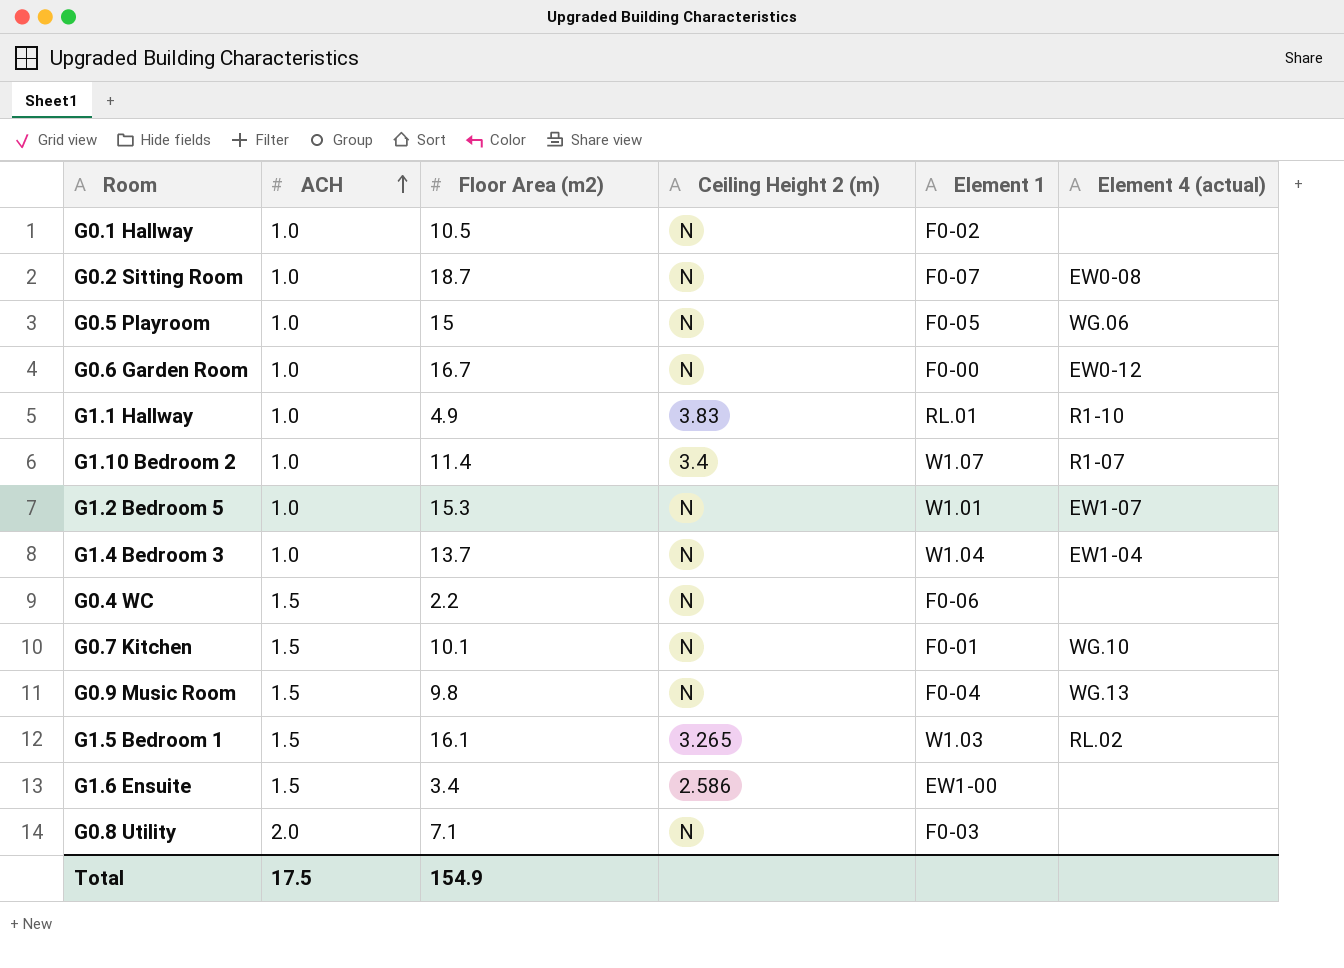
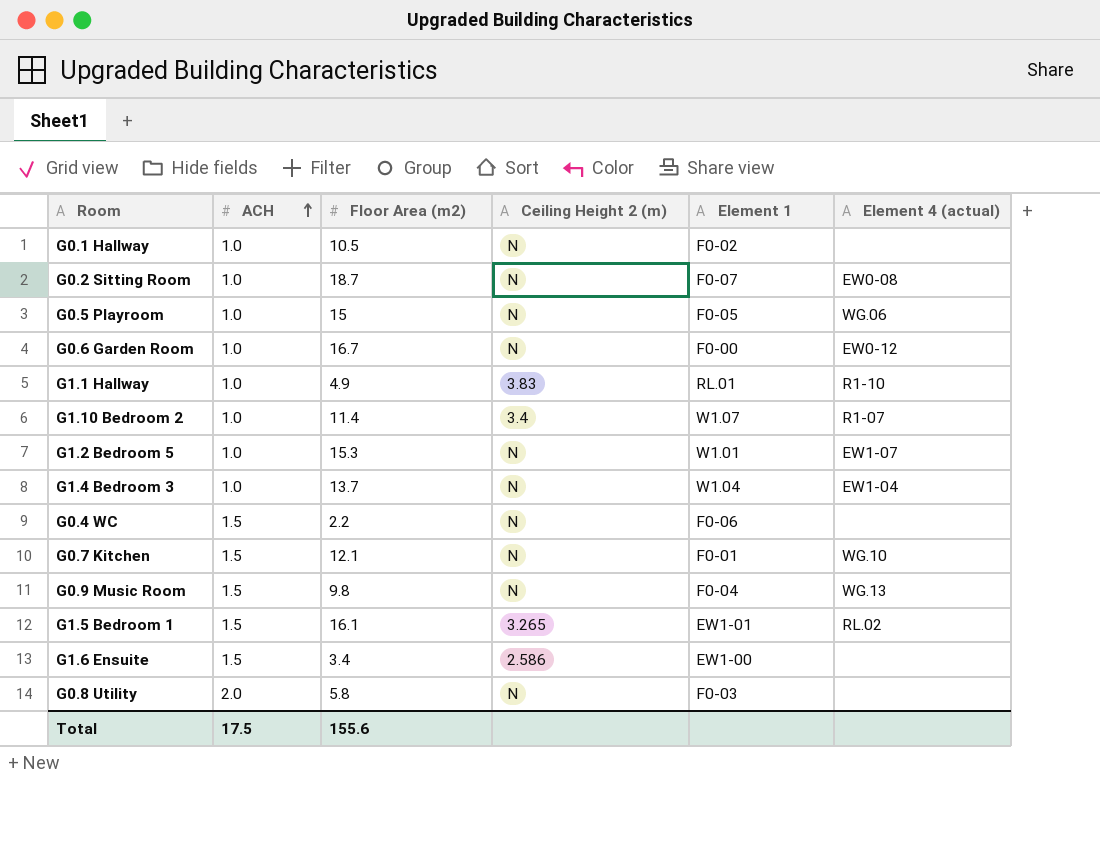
G0.7 Kitchen | Floor Area (m2): 10.1 -> 12.1
G1.5 Bedroom 1 | Element 1: W1.03 -> EW1-01
G0.8 Utility | Floor Area (m2): 7.1 -> 5.8
Total | Floor Area (m2): 154.9 -> 155.6

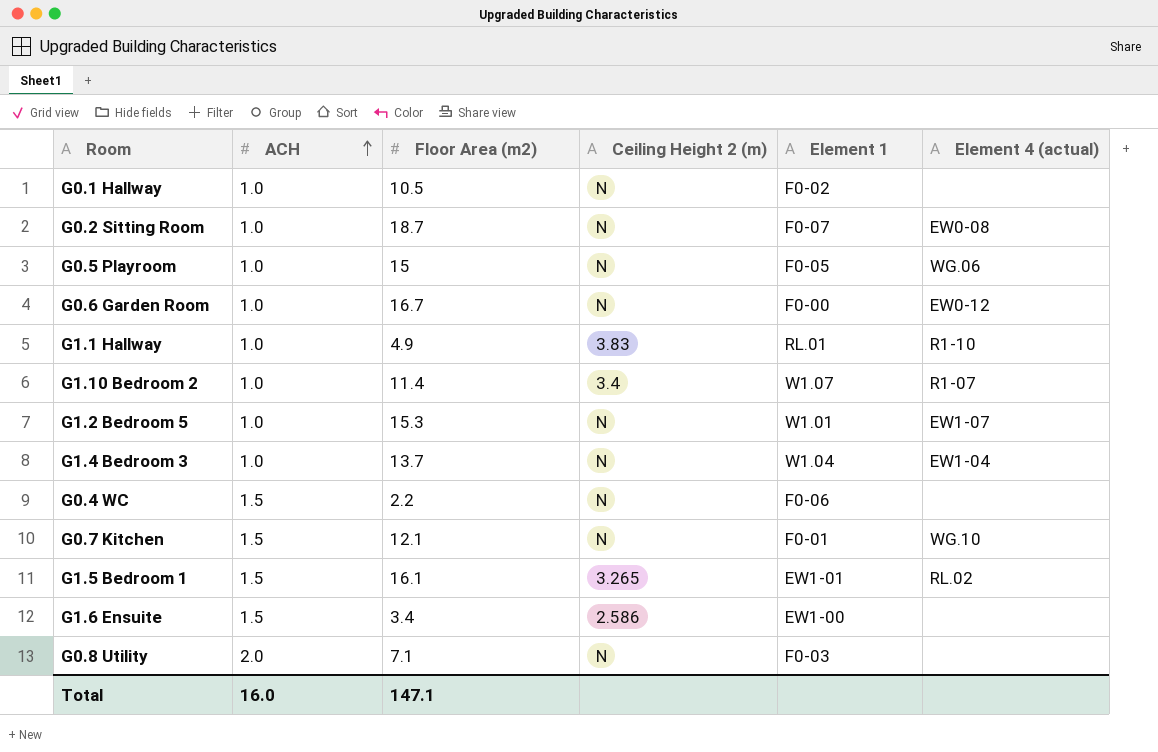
row G0.9 Music Room: 1.5 | 9.8 | N | F0-04 | WG.13 -> none
G0.8 Utility | Floor Area (m2): 5.8 -> 7.1
Total | ACH: 17.5 -> 16.0
Total | Floor Area (m2): 155.6 -> 147.1

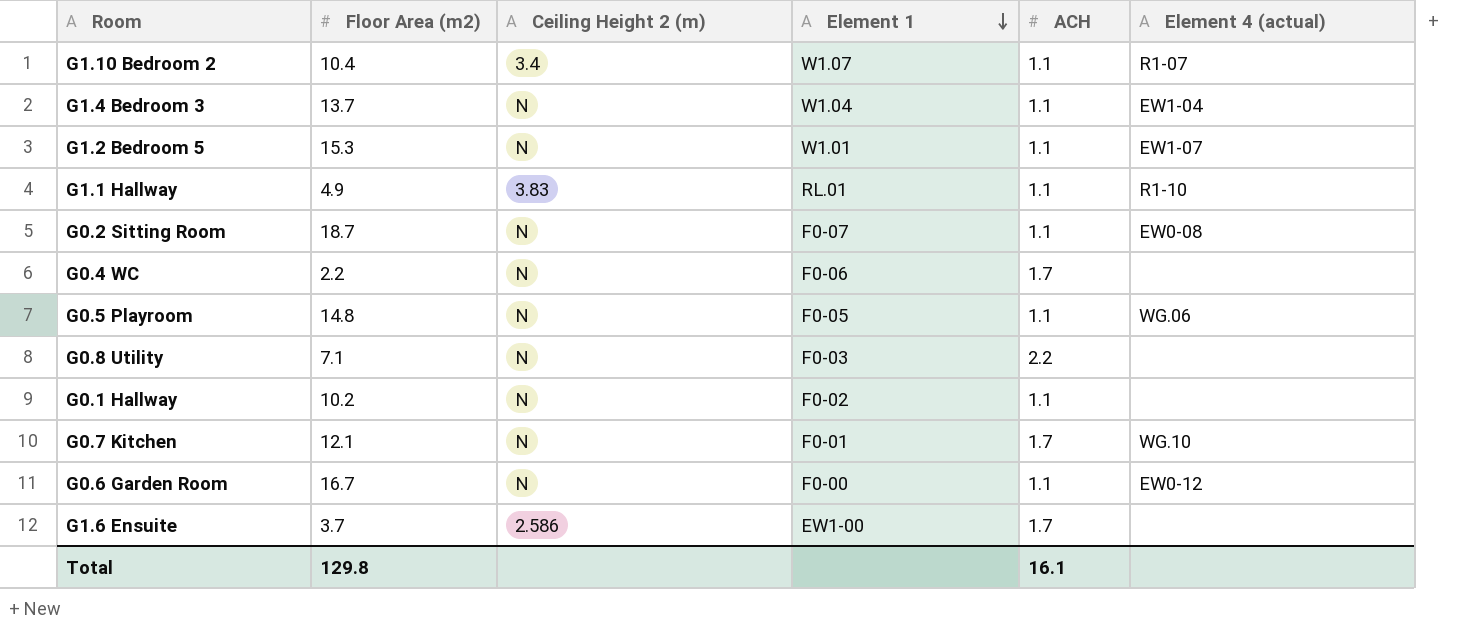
row order: ACH ascending -> Element 1 descending
column ACH | position: 2 -> 5
row G1.5 Bedroom 1: 1.5 | 16.1 | 3.265 | EW1-01 | RL.02 -> none
G1.10 Bedroom 2 | Floor Area (m2): 11.4 -> 10.4
G1.10 Bedroom 2 | ACH: 1.0 -> 1.1
G1.4 Bedroom 3 | ACH: 1.0 -> 1.1
G1.2 Bedroom 5 | ACH: 1.0 -> 1.1
G1.1 Hallway | ACH: 1.0 -> 1.1
G0.2 Sitting Room | ACH: 1.0 -> 1.1
G0.4 WC | ACH: 1.5 -> 1.7
G0.5 Playroom | Floor Area (m2): 15 -> 14.8
G0.5 Playroom | ACH: 1.0 -> 1.1
G0.8 Utility | ACH: 2.0 -> 2.2
G0.1 Hallway | Floor Area (m2): 10.5 -> 10.2
G0.1 Hallway | ACH: 1.0 -> 1.1
G0.7 Kitchen | ACH: 1.5 -> 1.7
G0.6 Garden Room | ACH: 1.0 -> 1.1
G1.6 Ensuite | Floor Area (m2): 3.4 -> 3.7
G1.6 Ensuite | ACH: 1.5 -> 1.7
Total | Floor Area (m2): 147.1 -> 129.8
Total | ACH: 16.0 -> 16.1

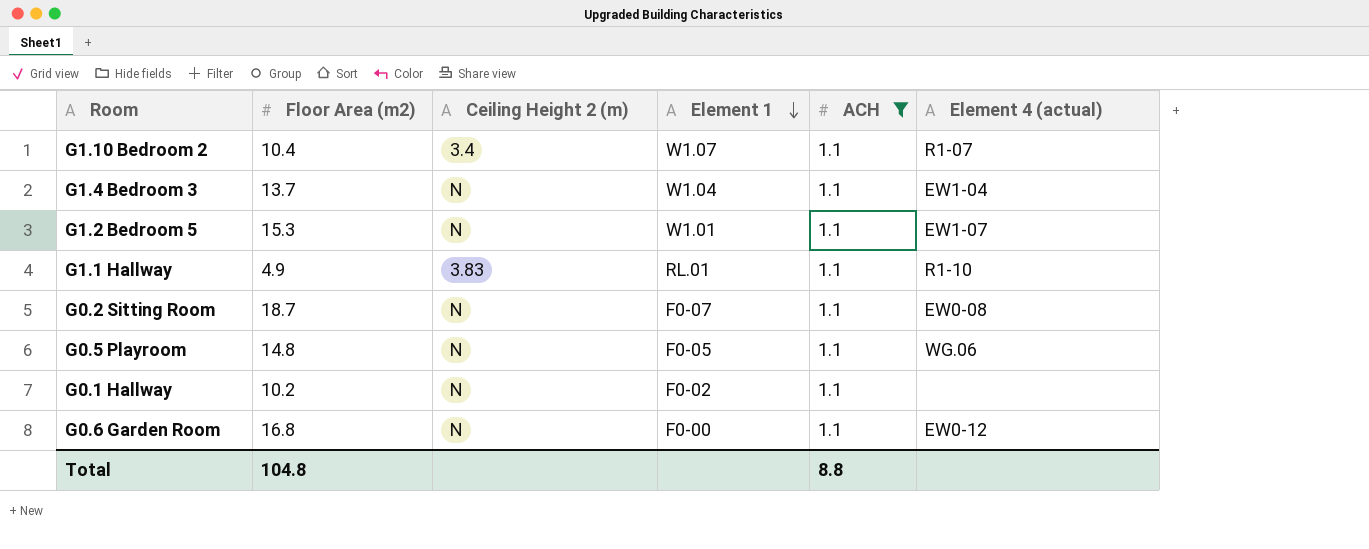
filter: none -> ACH = 1.1
G0.6 Garden Room | Floor Area (m2): 16.7 -> 16.8
Total | Floor Area (m2): 129.8 -> 104.8
Total | ACH: 16.1 -> 8.8

